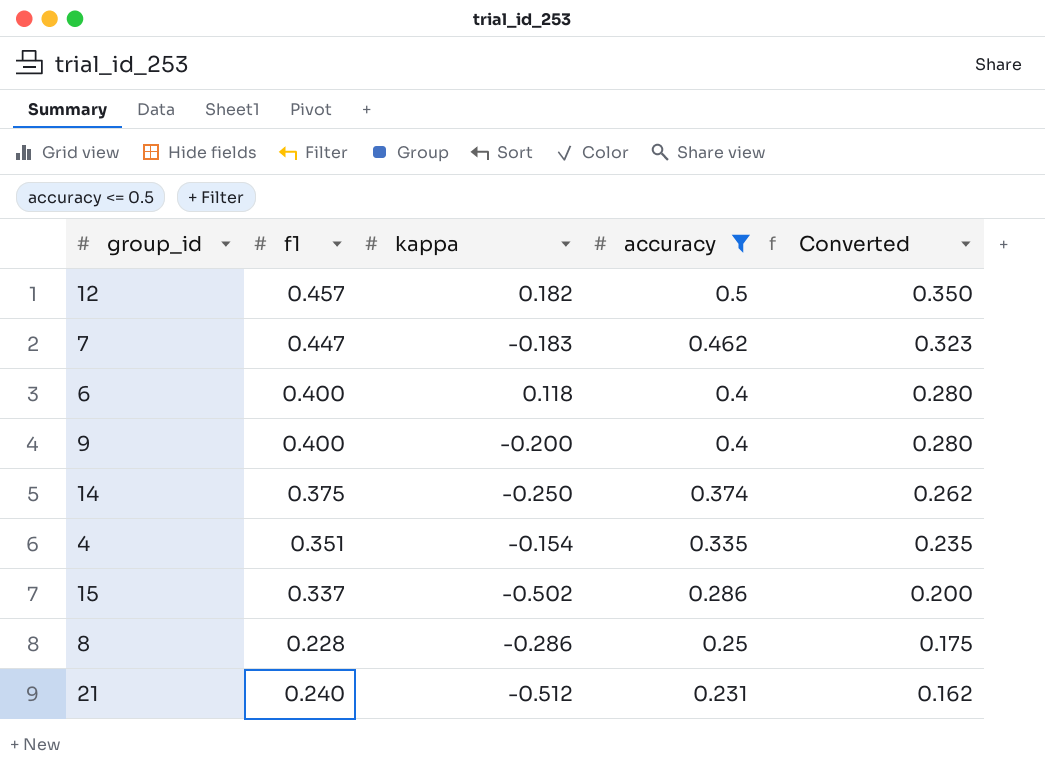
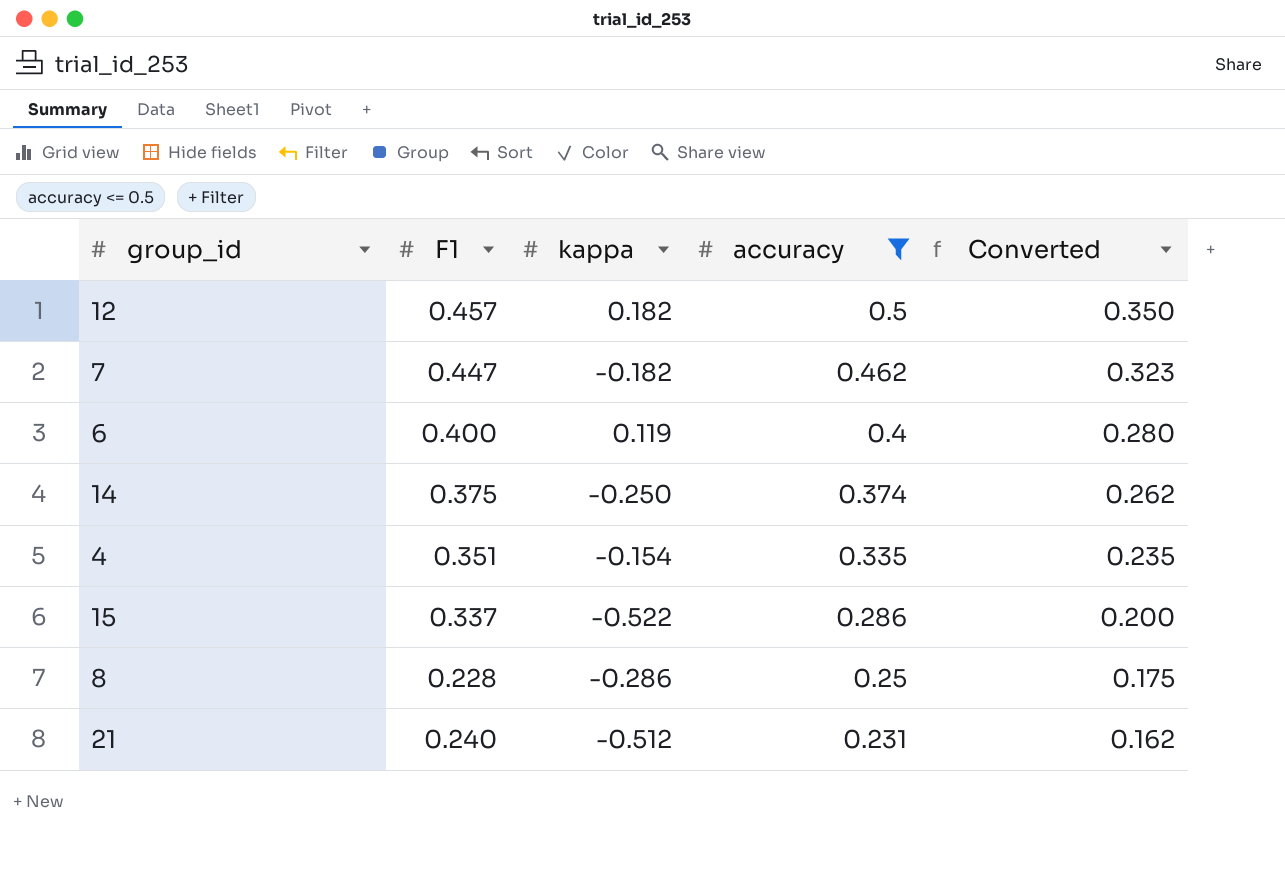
column name: f1 -> F1
row 9: 0.400 | -0.200 | 0.4 | 0.280 -> none
7 | kappa: -0.183 -> -0.182
6 | kappa: 0.118 -> 0.119
15 | kappa: -0.502 -> -0.522

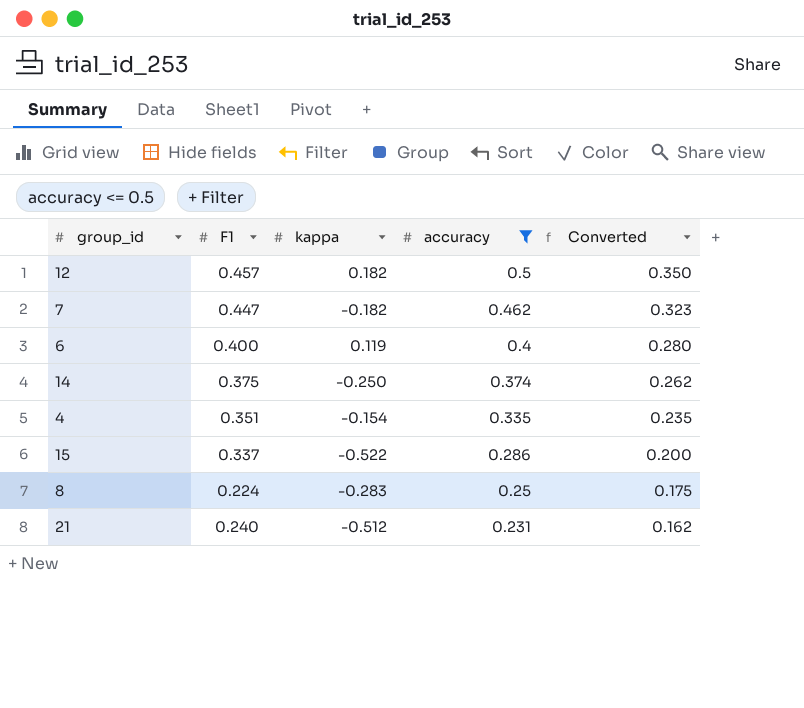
8 | F1: 0.228 -> 0.224
8 | kappa: -0.286 -> -0.283

